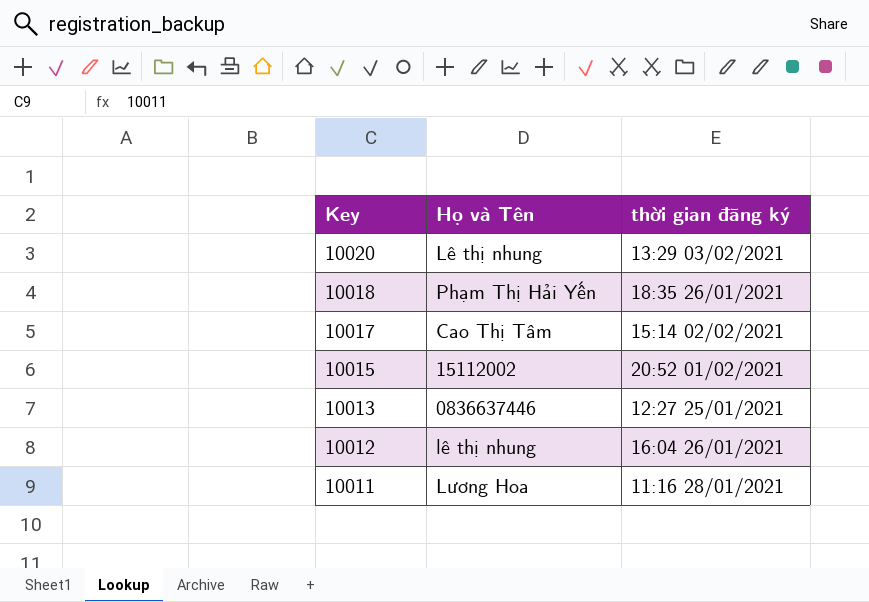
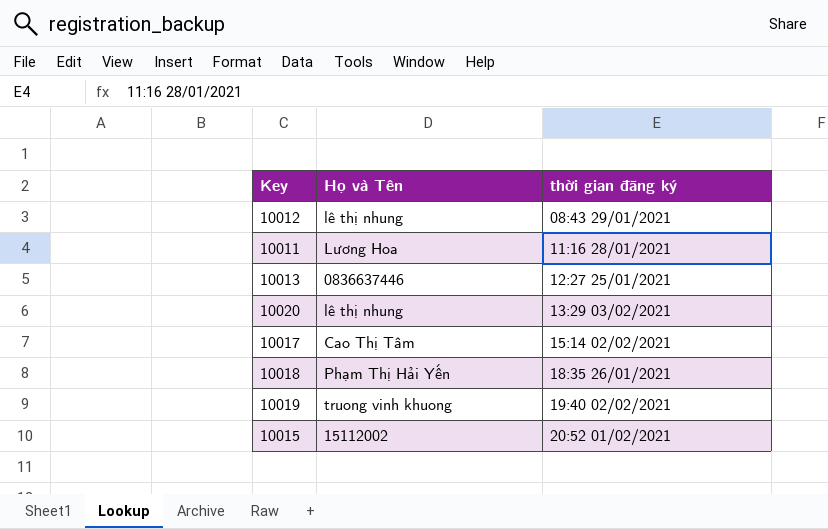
row order: Key descending -> thời gian đăng ký ascending
10012 | thời gian đăng ký: 16:04 26/01/2021 -> 08:43 29/01/2021
10020 | Họ và Tên: Lê thị nhung -> lê thị nhung
row 10019: none -> truong vinh khuong | 19:40 02/02/2021

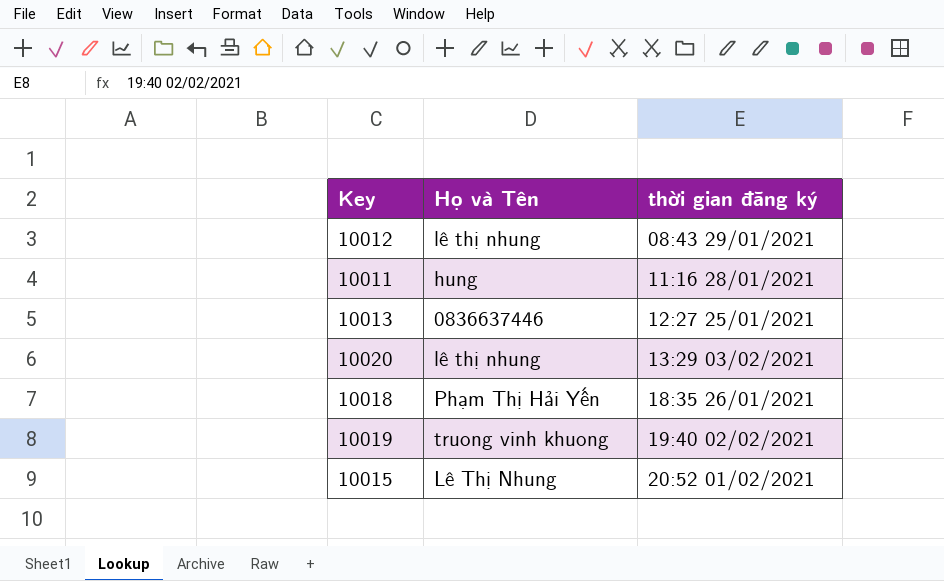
row 10017: Cao Thị Tâm | 15:14 02/02/2021 -> none
10011 | Họ và Tên: Lương Hoa -> hung
10015 | Họ và Tên: 15112002 -> Lê Thị Nhung

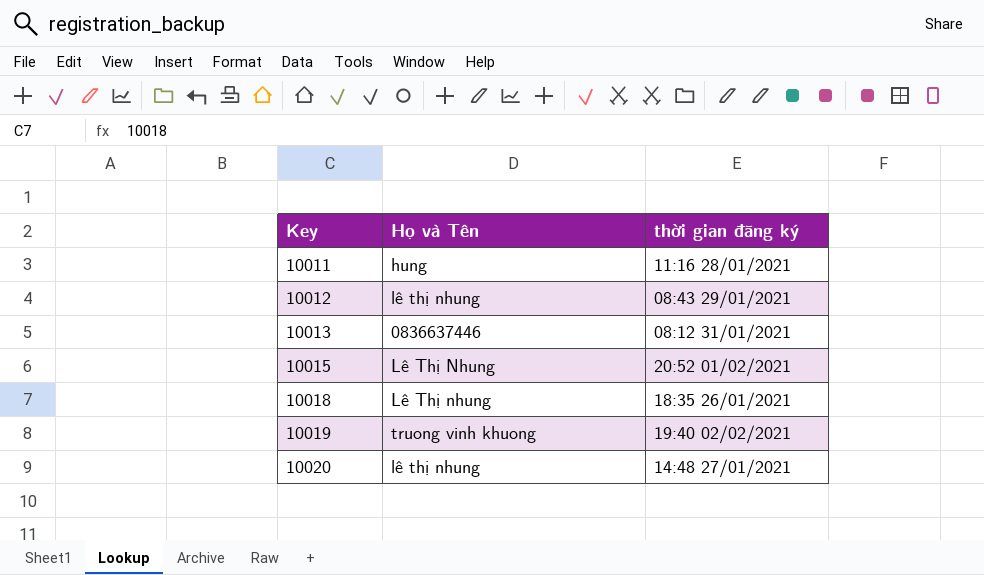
row order: thời gian đăng ký ascending -> Key ascending
10013 | thời gian đăng ký: 12:27 25/01/2021 -> 08:12 31/01/2021
10018 | Họ và Tên: Phạm Thị Hải Yến -> Lê Thị nhung
10020 | thời gian đăng ký: 13:29 03/02/2021 -> 14:48 27/01/2021

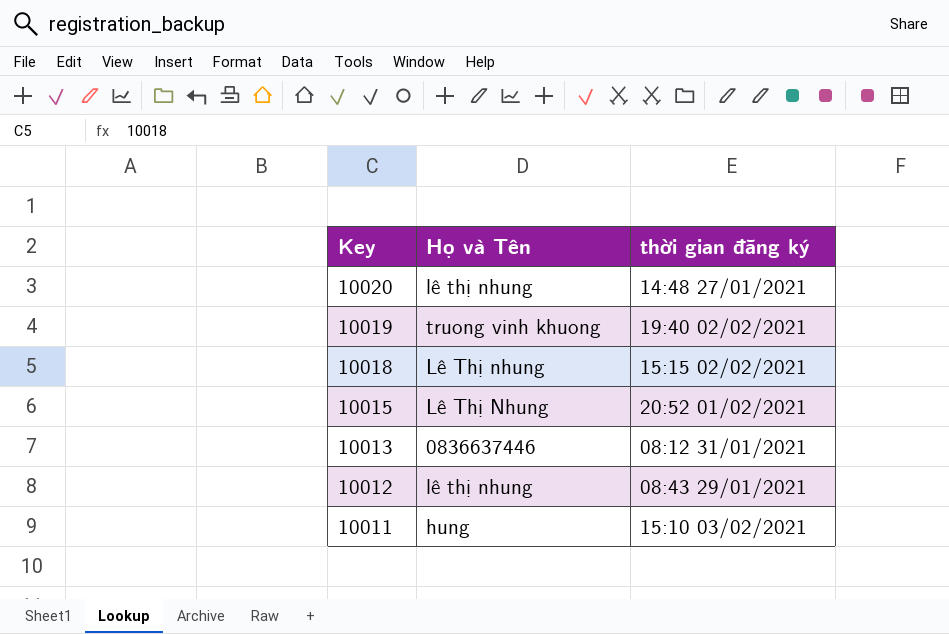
row order: Key ascending -> Key descending
10018 | thời gian đăng ký: 18:35 26/01/2021 -> 15:15 02/02/2021
10011 | thời gian đăng ký: 11:16 28/01/2021 -> 15:10 03/02/2021

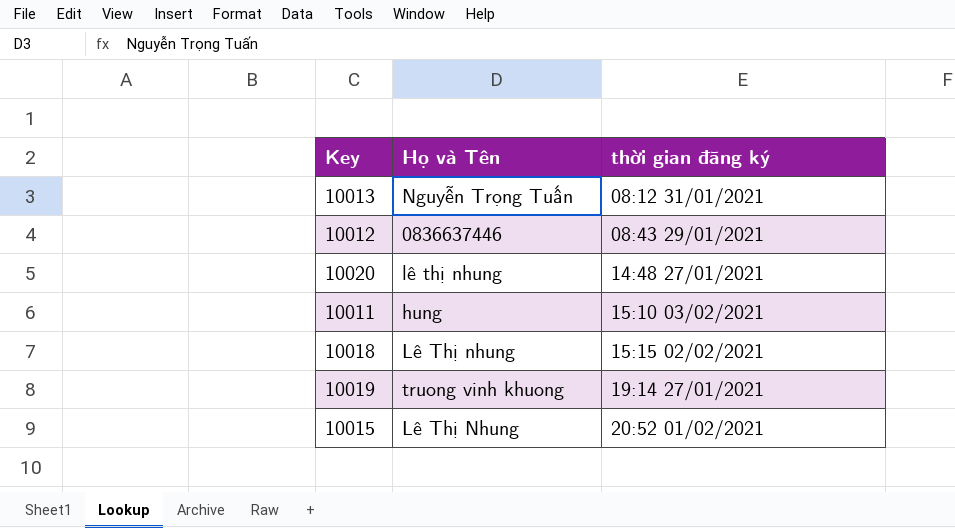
row order: Key descending -> thời gian đăng ký ascending
10013 | Họ và Tên: 0836637446 -> Nguyễn Trọng Tuấn
10012 | Họ và Tên: lê thị nhung -> 0836637446
10019 | thời gian đăng ký: 19:40 02/02/2021 -> 19:14 27/01/2021

